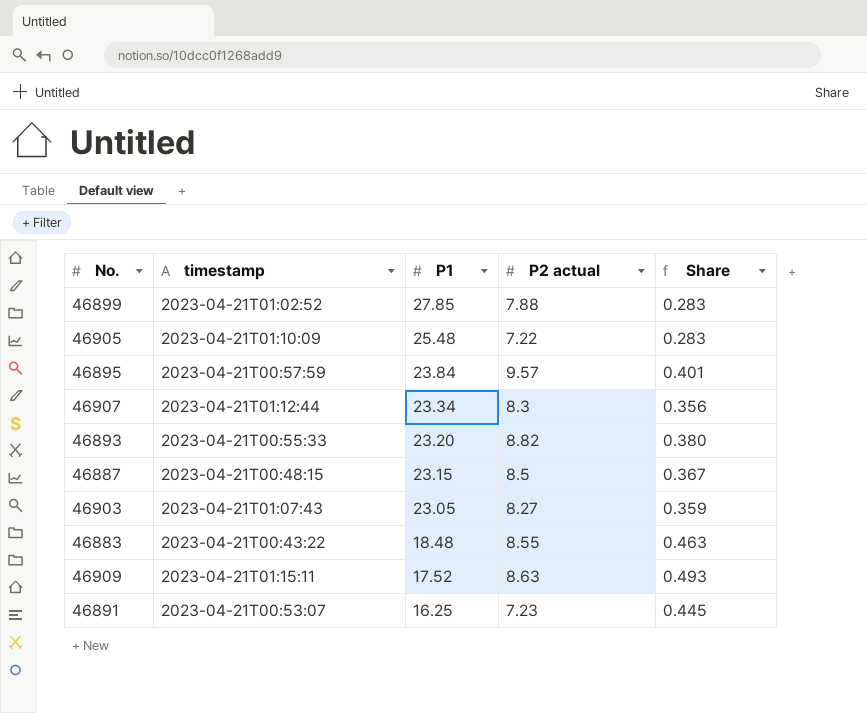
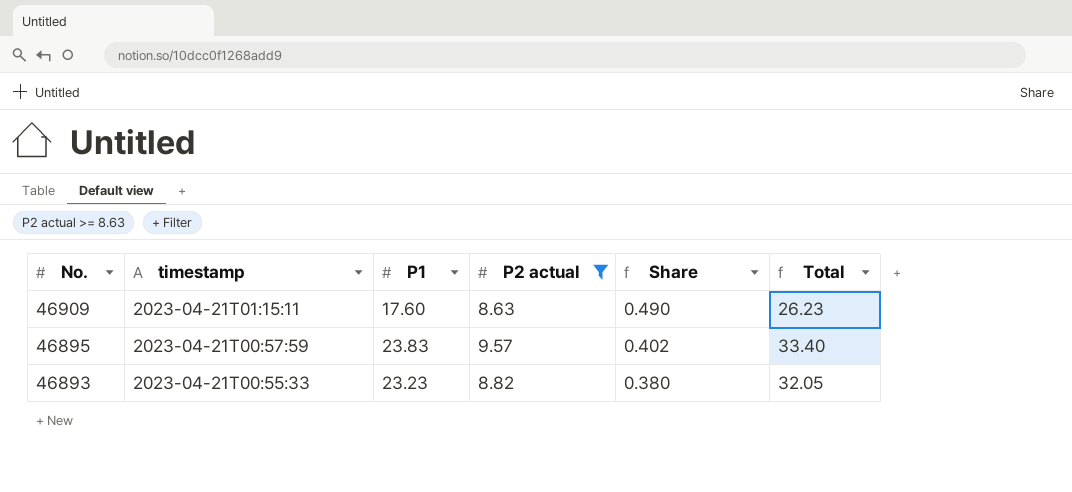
filter: none -> P2 actual >= 8.63
row order: P1 descending -> No. descending
column Total | formula: none -> [P1] + [P2 actual]
46909 | P1: 17.52 -> 17.60
46909 | Share: 0.493 -> 0.490
46895 | P1: 23.84 -> 23.83
46895 | Share: 0.401 -> 0.402
46893 | P1: 23.20 -> 23.23

